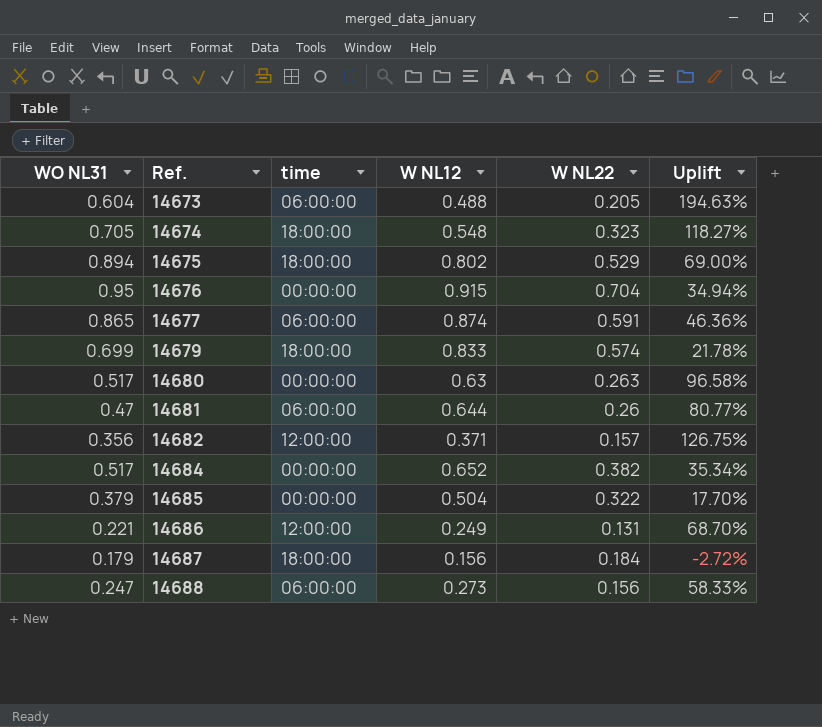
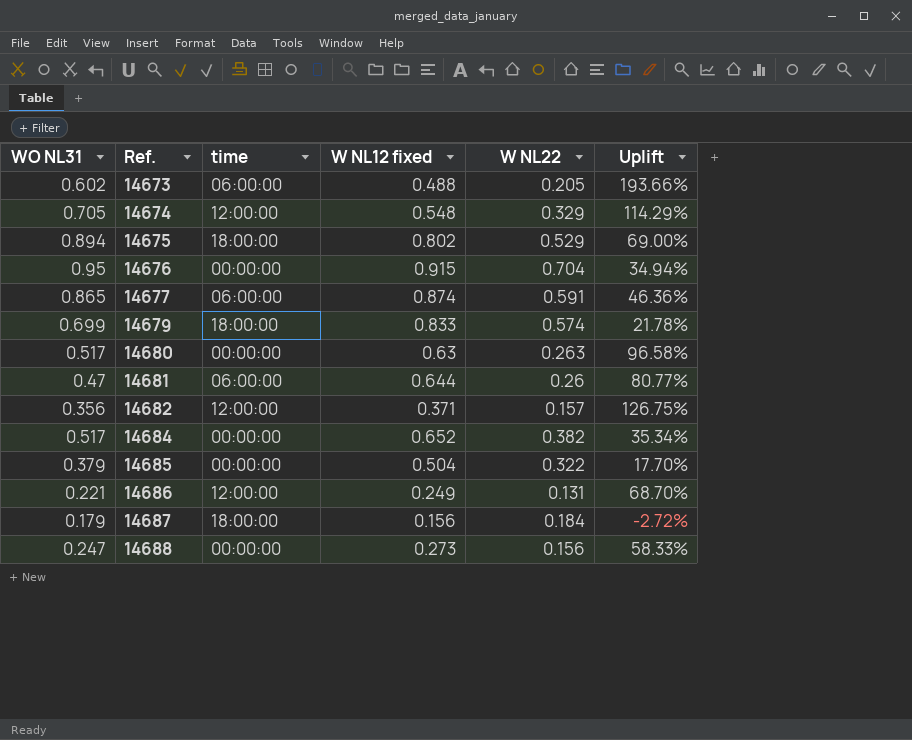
column name: W NL12 -> W NL12 fixed
14673 | WO NL31: 0.604 -> 0.602
14673 | Uplift: 194.63% -> 193.66%
14674 | time: 18:00:00 -> 12:00:00
14674 | W NL22: 0.323 -> 0.329
14674 | Uplift: 118.27% -> 114.29%
14688 | time: 06:00:00 -> 00:00:00

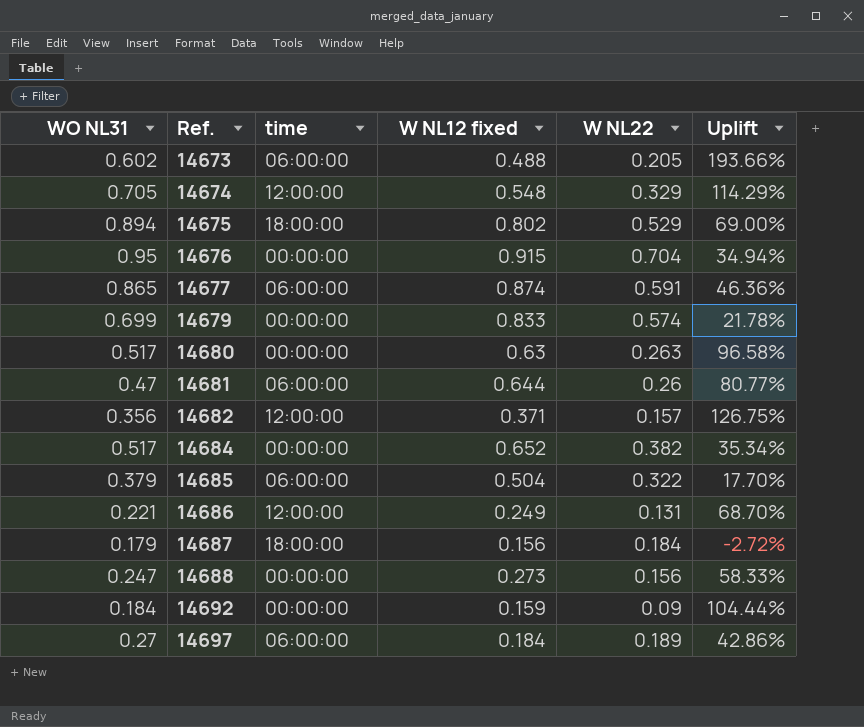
14679 | time: 18:00:00 -> 00:00:00
14685 | time: 00:00:00 -> 06:00:00
row 14692: none -> 0.184 | 00:00:00 | 0.159 | 0.09 | 104.44%
row 14697: none -> 0.27 | 06:00:00 | 0.184 | 0.189 | 42.86%

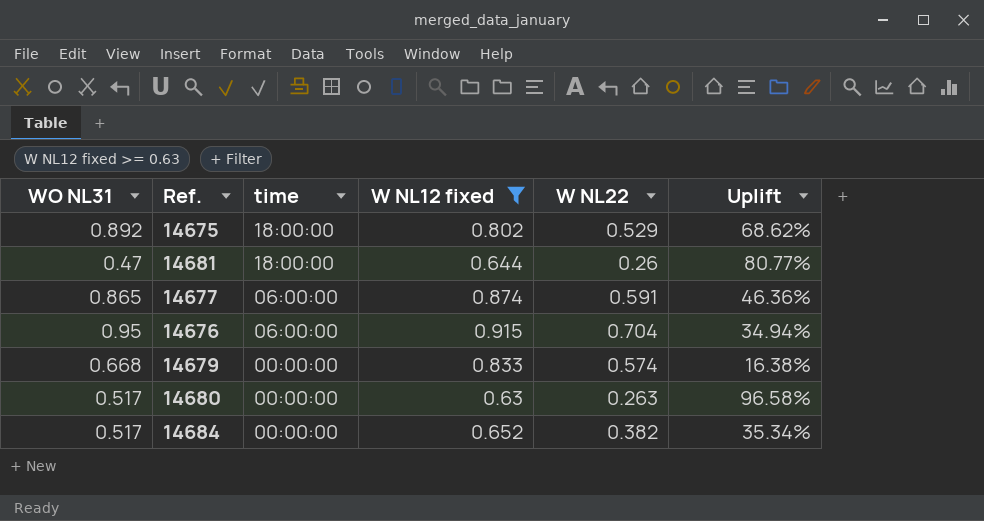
filter: none -> W NL12 fixed >= 0.63
row order: Ref. ascending -> time descending
14675 | WO NL31: 0.894 -> 0.892
14675 | Uplift: 69.00% -> 68.62%
14681 | time: 06:00:00 -> 18:00:00
14676 | time: 00:00:00 -> 06:00:00
14679 | WO NL31: 0.699 -> 0.668
14679 | Uplift: 21.78% -> 16.38%

